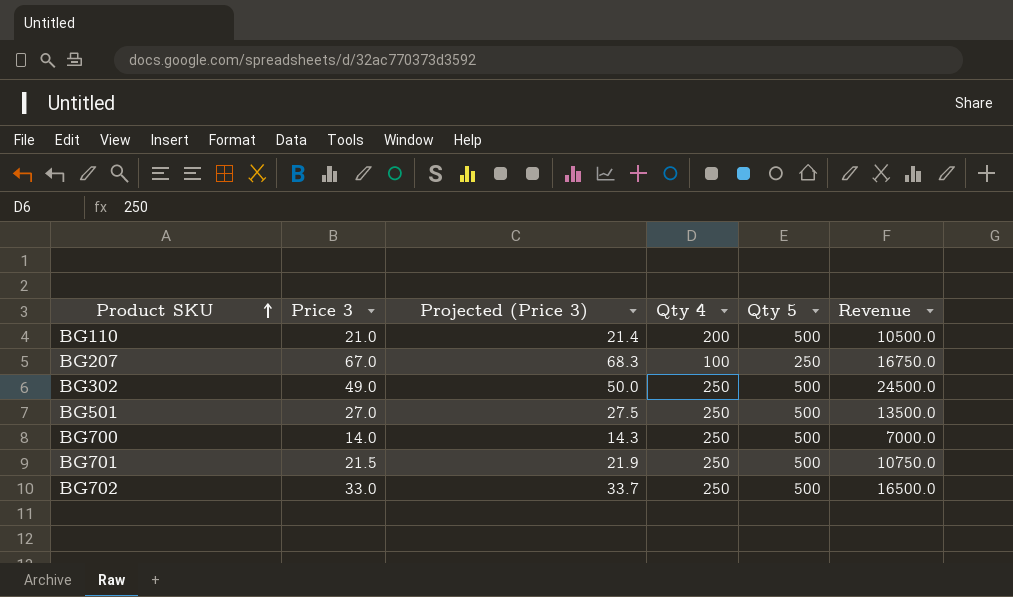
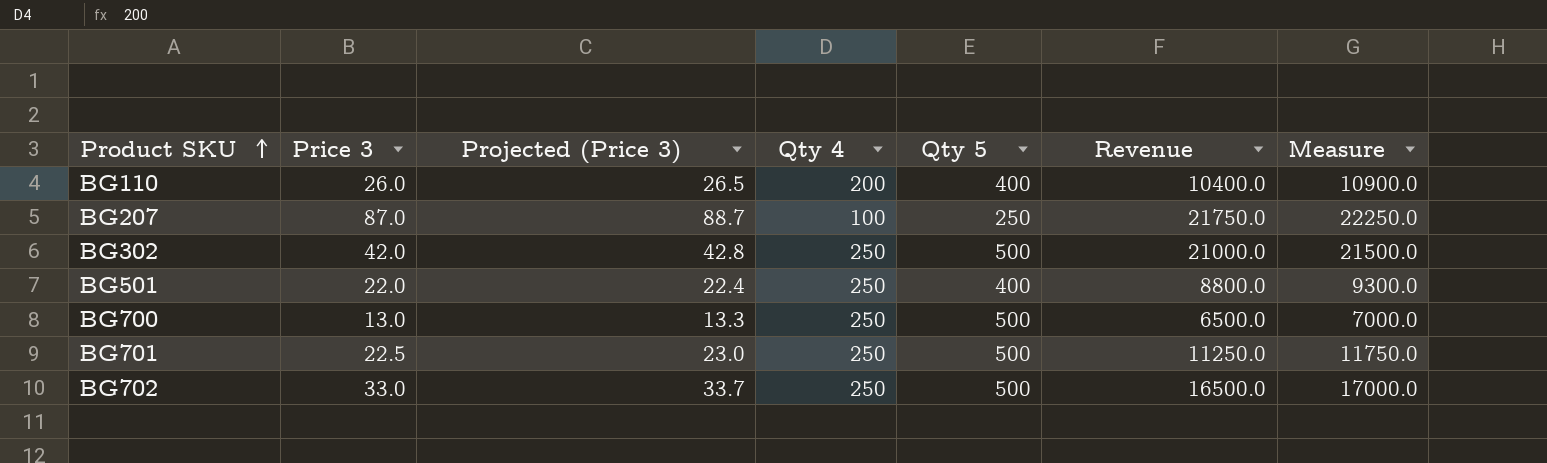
column Measure | formula: none -> [Revenue] + 500
BG110 | Price 3: 21.0 -> 26.0
BG110 | Projected (Price 3): 21.4 -> 26.5
BG110 | Qty 5: 500 -> 400
BG110 | Revenue: 10500.0 -> 10400.0
BG207 | Price 3: 67.0 -> 87.0
BG207 | Projected (Price 3): 68.3 -> 88.7
BG207 | Revenue: 16750.0 -> 21750.0
BG302 | Price 3: 49.0 -> 42.0
BG302 | Projected (Price 3): 50.0 -> 42.8
BG302 | Revenue: 24500.0 -> 21000.0
BG501 | Price 3: 27.0 -> 22.0
BG501 | Projected (Price 3): 27.5 -> 22.4
BG501 | Qty 5: 500 -> 400
BG501 | Revenue: 13500.0 -> 8800.0
BG700 | Price 3: 14.0 -> 13.0
BG700 | Projected (Price 3): 14.3 -> 13.3
BG700 | Revenue: 7000.0 -> 6500.0
BG701 | Price 3: 21.5 -> 22.5
BG701 | Projected (Price 3): 21.9 -> 23.0
BG701 | Revenue: 10750.0 -> 11250.0

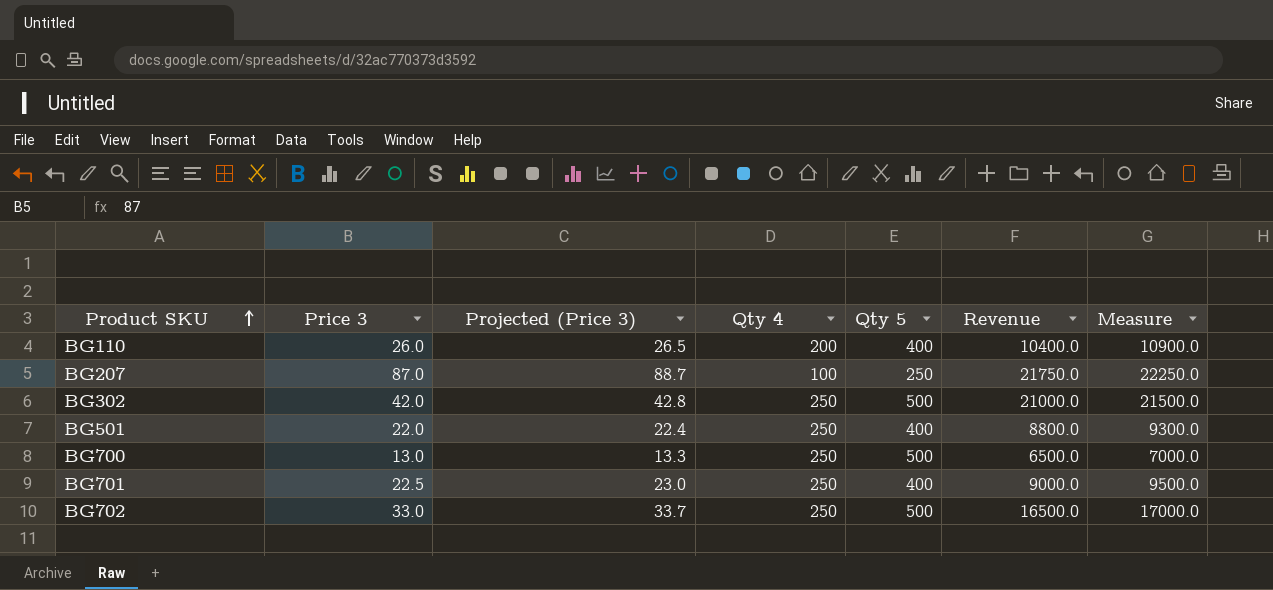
BG701 | Qty 5: 500 -> 400
BG701 | Revenue: 11250.0 -> 9000.0
BG701 | Measure: 11750.0 -> 9500.0

